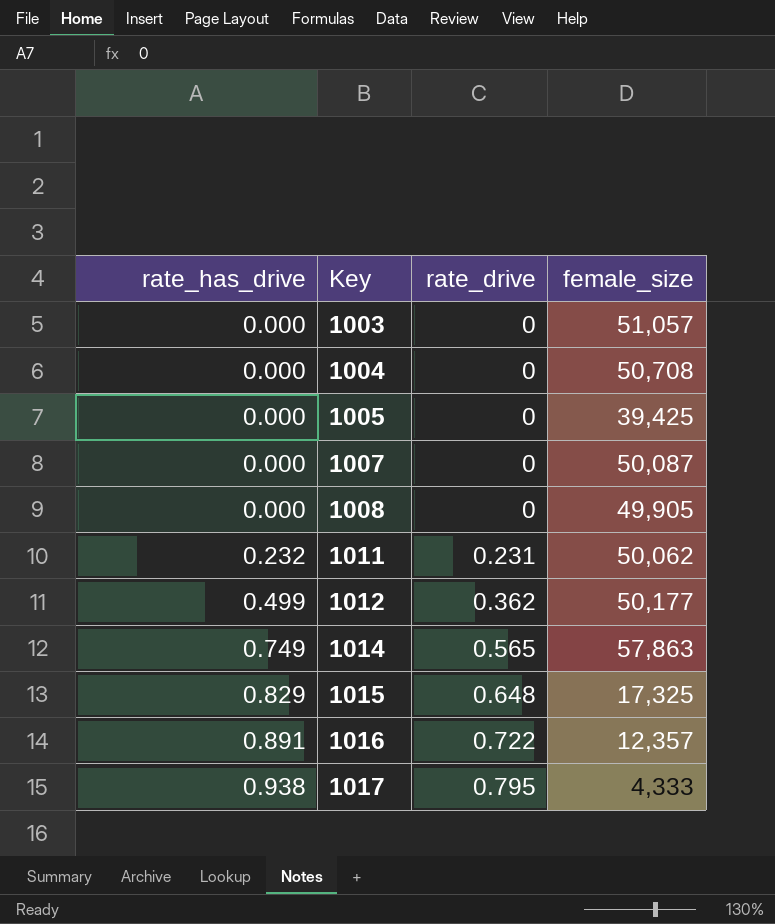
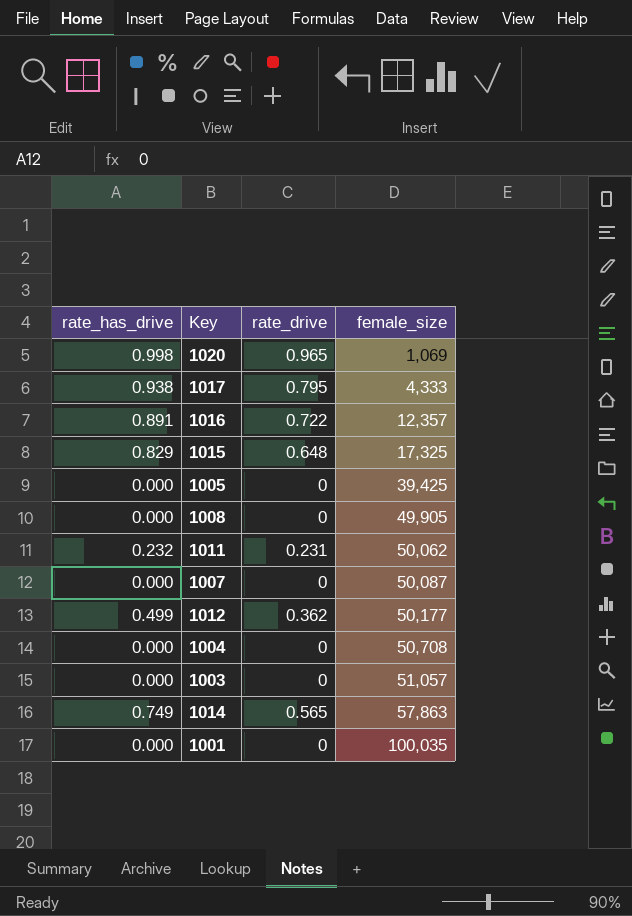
row order: rate_has_drive ascending -> female_size ascending
row 1020: none -> 0.998 | 0.965 | 1,069
row 1001: none -> 0.000 | 0 | 100,035

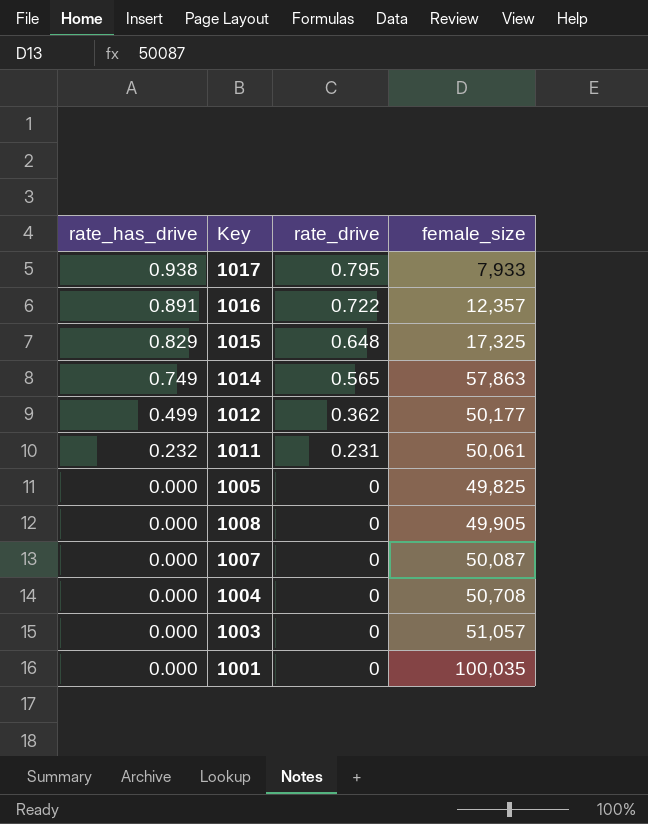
row order: female_size ascending -> rate_has_drive descending
row 1020: 0.998 | 0.965 | 1,069 -> none
1017 | female_size: 4,333 -> 7,933
1011 | female_size: 50,062 -> 50,061
1005 | female_size: 39,425 -> 49,825

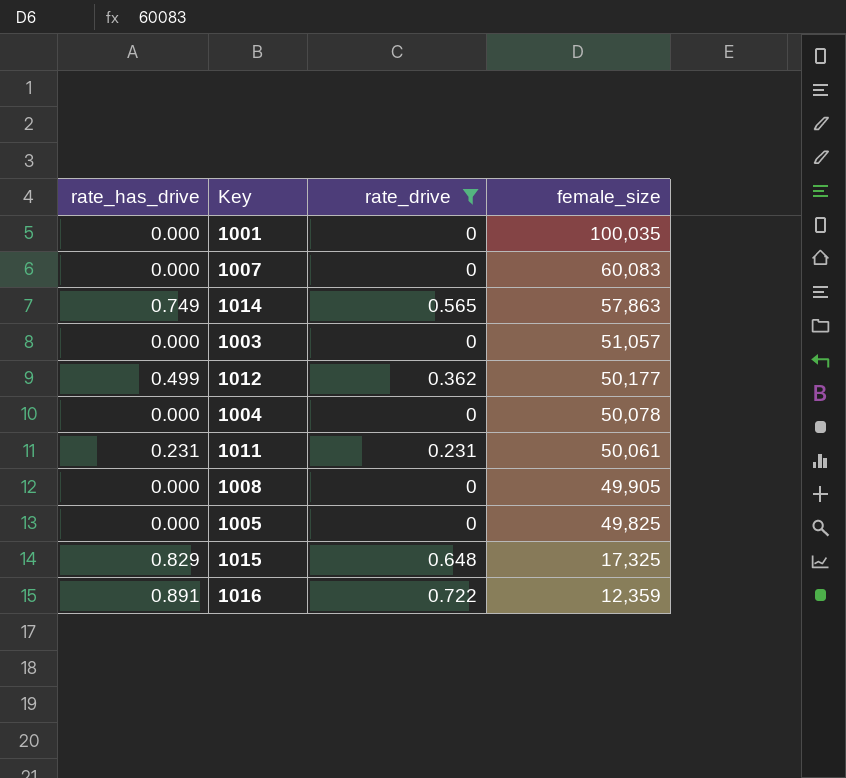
filter: none -> rate_drive != 0.795
row order: rate_has_drive descending -> female_size descending
1007 | female_size: 50,087 -> 60,083
1004 | female_size: 50,708 -> 50,078
1011 | rate_has_drive: 0.232 -> 0.231
1016 | female_size: 12,357 -> 12,359

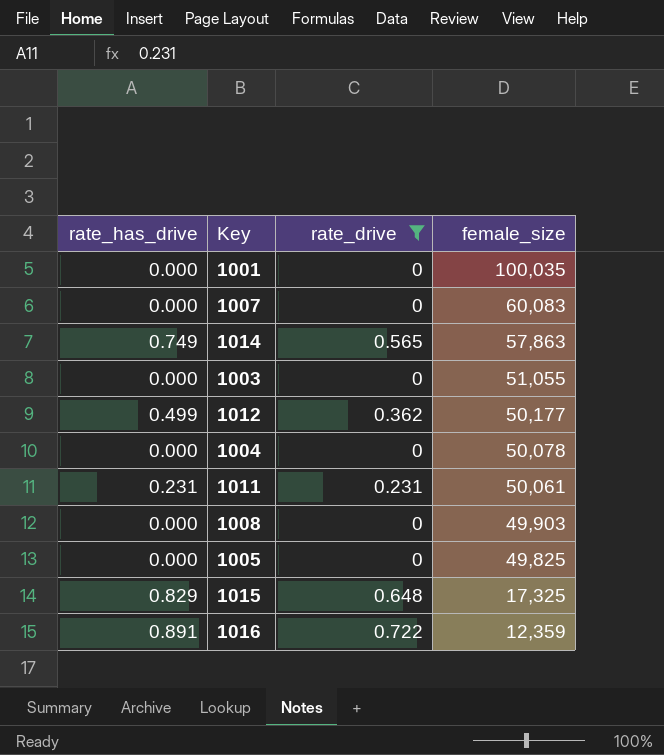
1003 | female_size: 51,057 -> 51,055
1008 | female_size: 49,905 -> 49,903

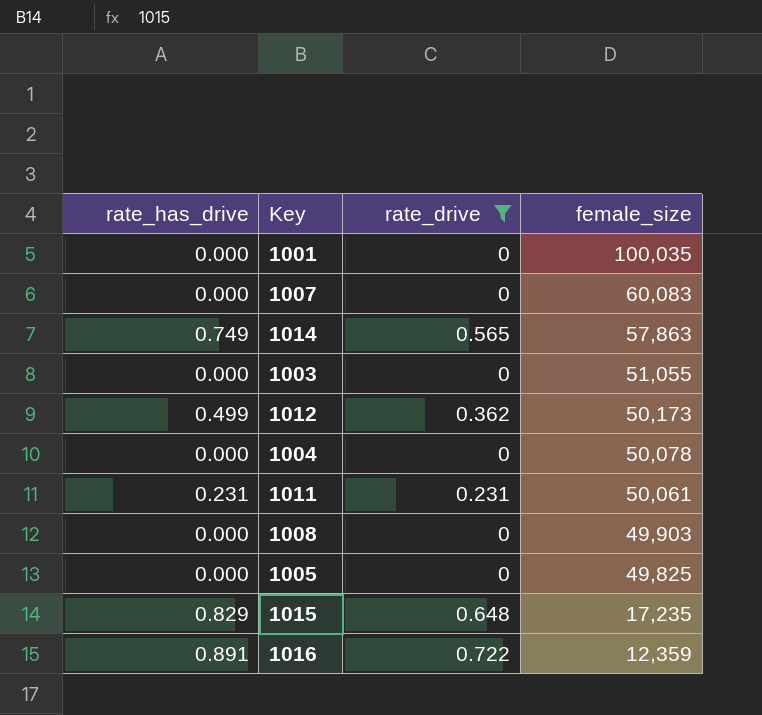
1012 | female_size: 50,177 -> 50,173
1015 | female_size: 17,325 -> 17,235

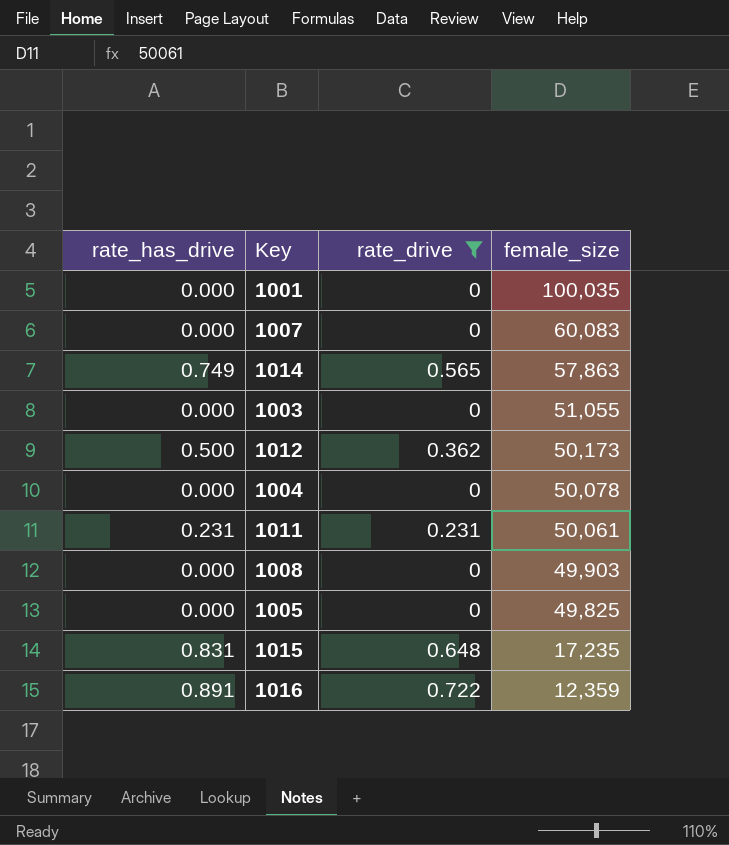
1012 | rate_has_drive: 0.499 -> 0.500
1015 | rate_has_drive: 0.829 -> 0.831

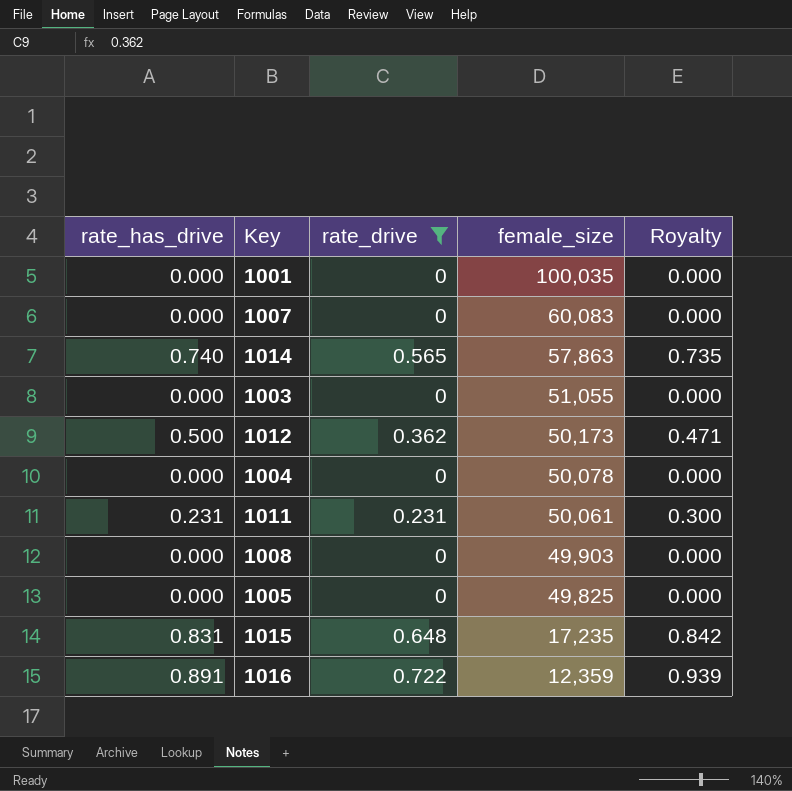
column Royalty | formula: none -> [rate_drive] * 1.3
1014 | rate_has_drive: 0.749 -> 0.740

